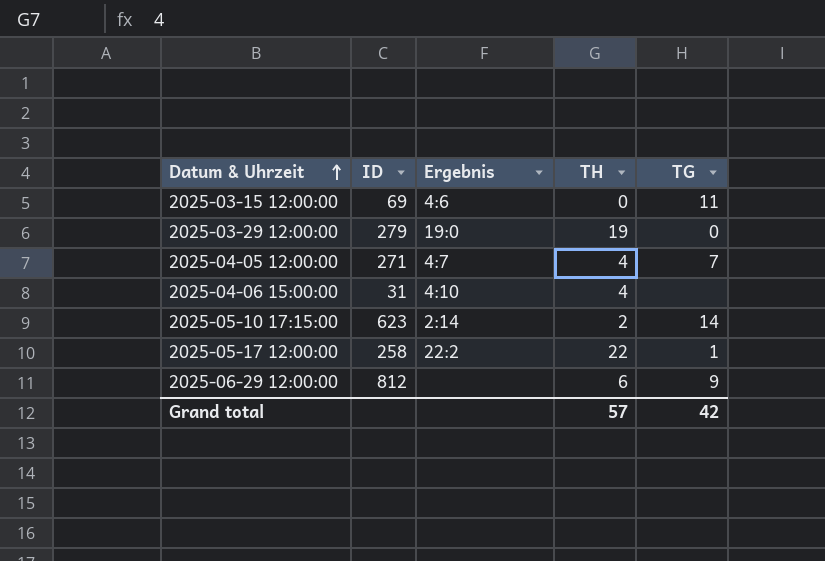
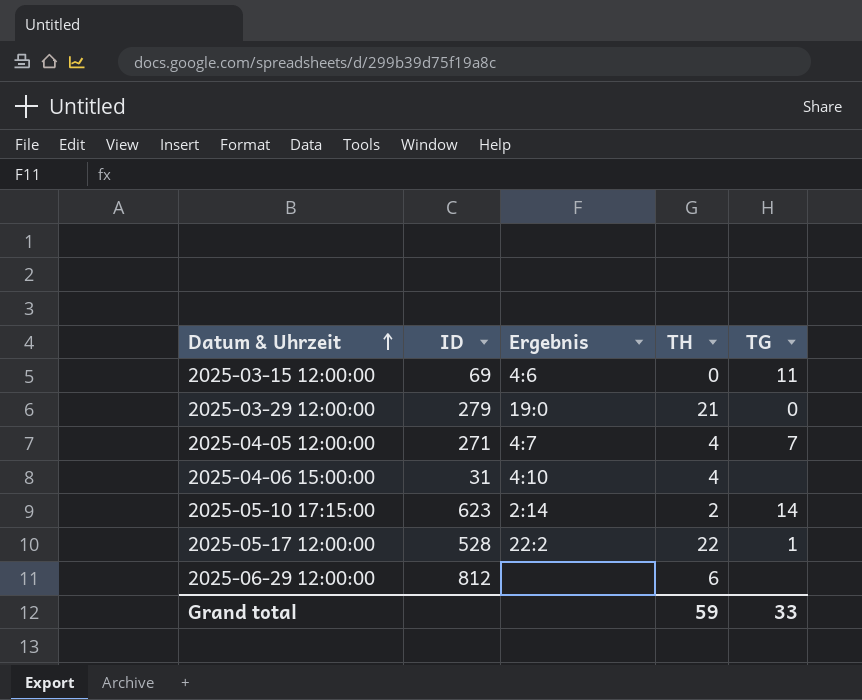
2025-03-29 12:00:00 | TH: 19 -> 21
2025-05-17 12:00:00 | ID: 258 -> 528
2025-06-29 12:00:00 | TG: 9 -> none
Grand total | TH: 57 -> 59
Grand total | TG: 42 -> 33

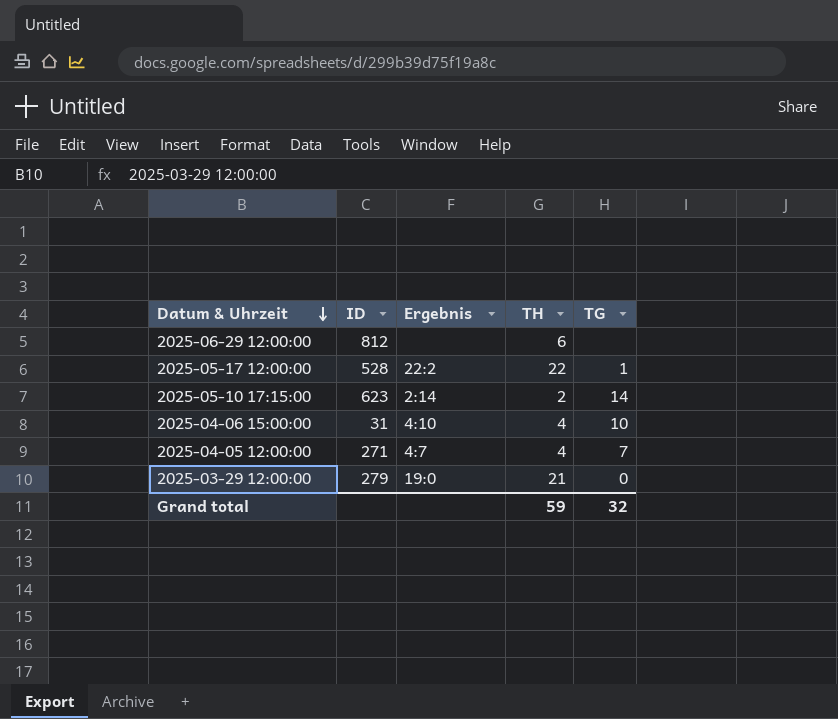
row order: Datum & Uhrzeit ascending -> Datum & Uhrzeit descending
row 2025-03-15 12:00:00: 69 | 4:6 | 0 | 11 -> none
2025-04-06 15:00:00 | TG: none -> 10
Grand total | TG: 33 -> 32

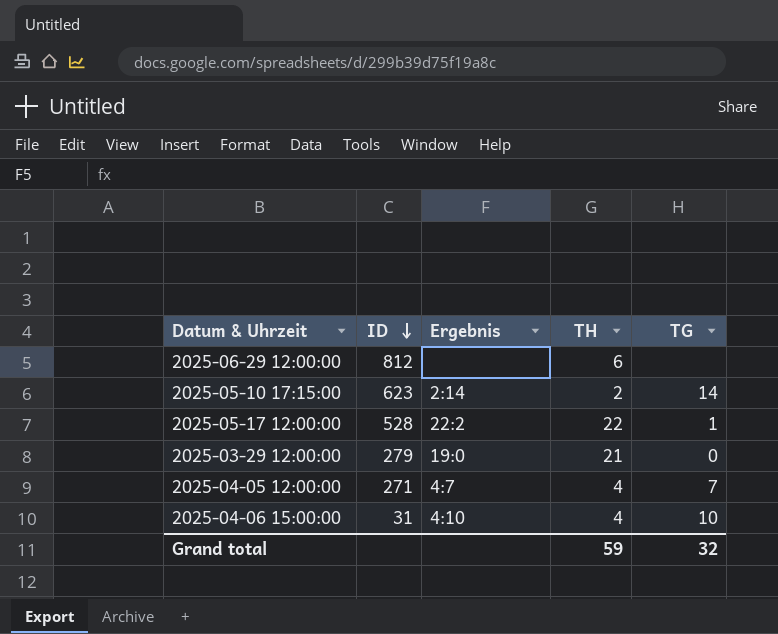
row order: Datum & Uhrzeit descending -> ID descending

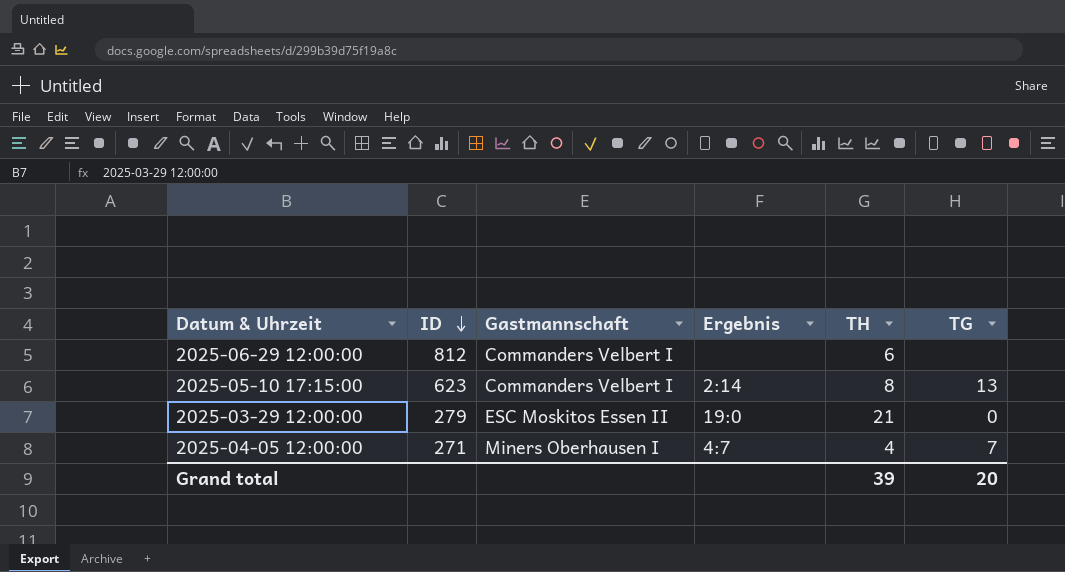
column Gastmannschaft | position: none -> 3
row 2025-05-17 12:00:00: 528 | 22:2 | 22 | 1 -> none
row 2025-04-06 15:00:00: 31 | 4:10 | 4 | 10 -> none
2025-05-10 17:15:00 | TH: 2 -> 8
2025-05-10 17:15:00 | TG: 14 -> 13
Grand total | TH: 59 -> 39
Grand total | TG: 32 -> 20

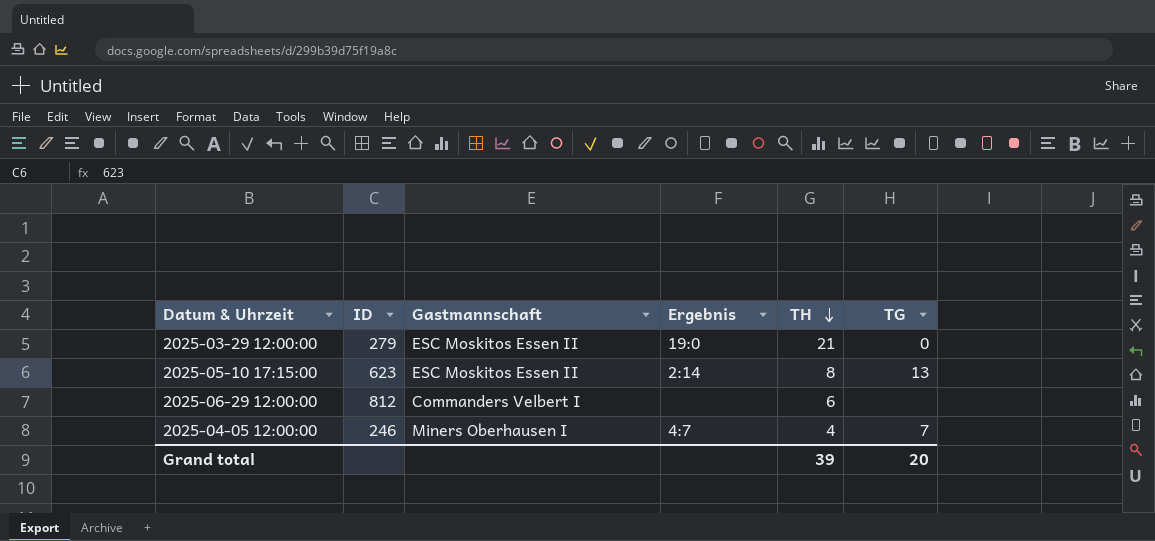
row order: ID descending -> TH descending
2025-05-10 17:15:00 | Gastmannschaft: Commanders Velbert I -> ESC Moskitos Essen II
2025-04-05 12:00:00 | ID: 271 -> 246

